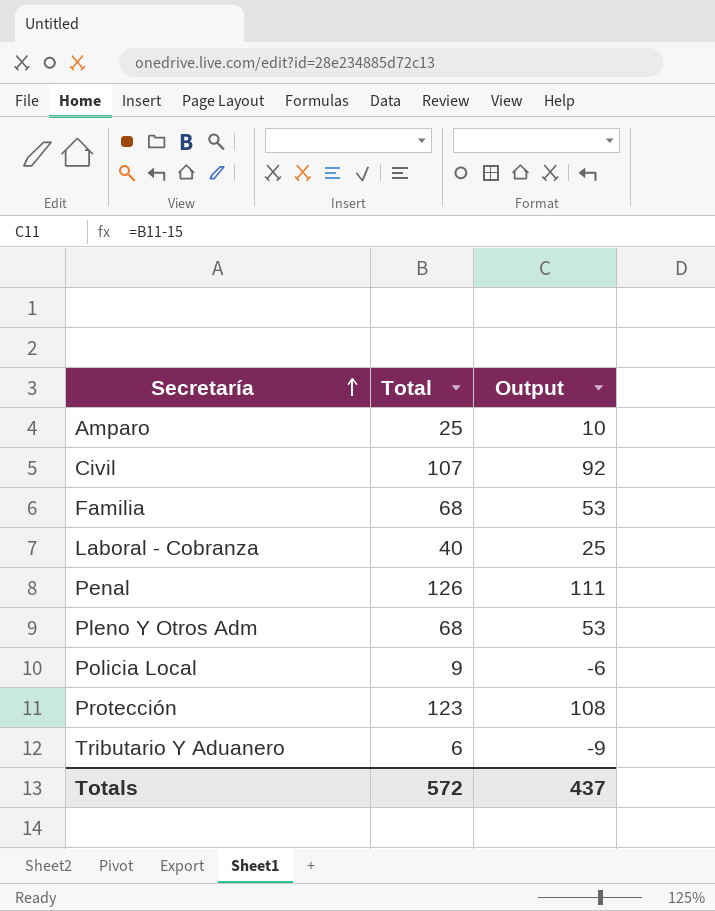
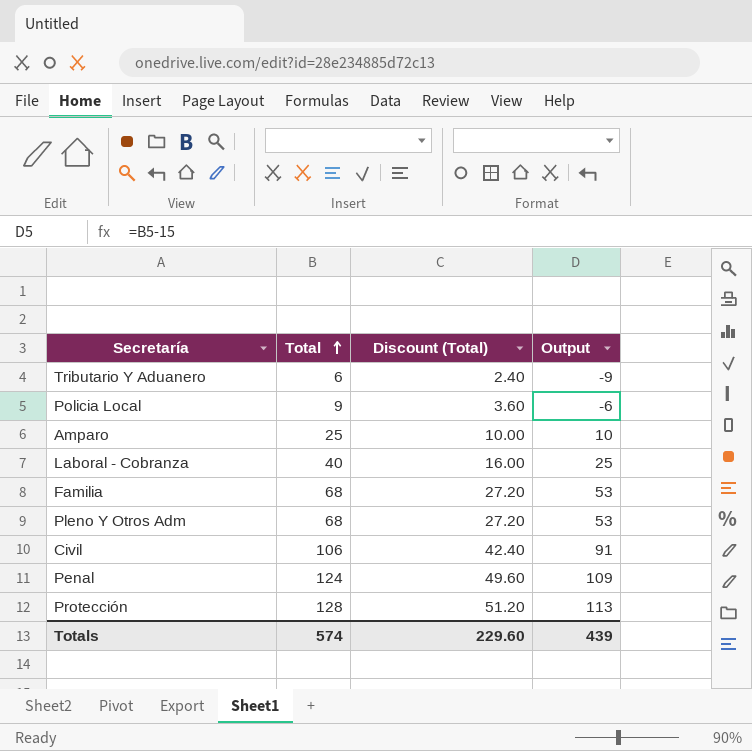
row order: Secretaría ascending -> Total ascending
column Discount (Total) | formula: none -> [Total] * 0.4
Civil | Total: 107 -> 106
Civil | Output: 92 -> 91
Penal | Total: 126 -> 124
Penal | Output: 111 -> 109
Protección | Total: 123 -> 128
Protección | Output: 108 -> 113
Totals | Total: 572 -> 574
Totals | Output: 437 -> 439

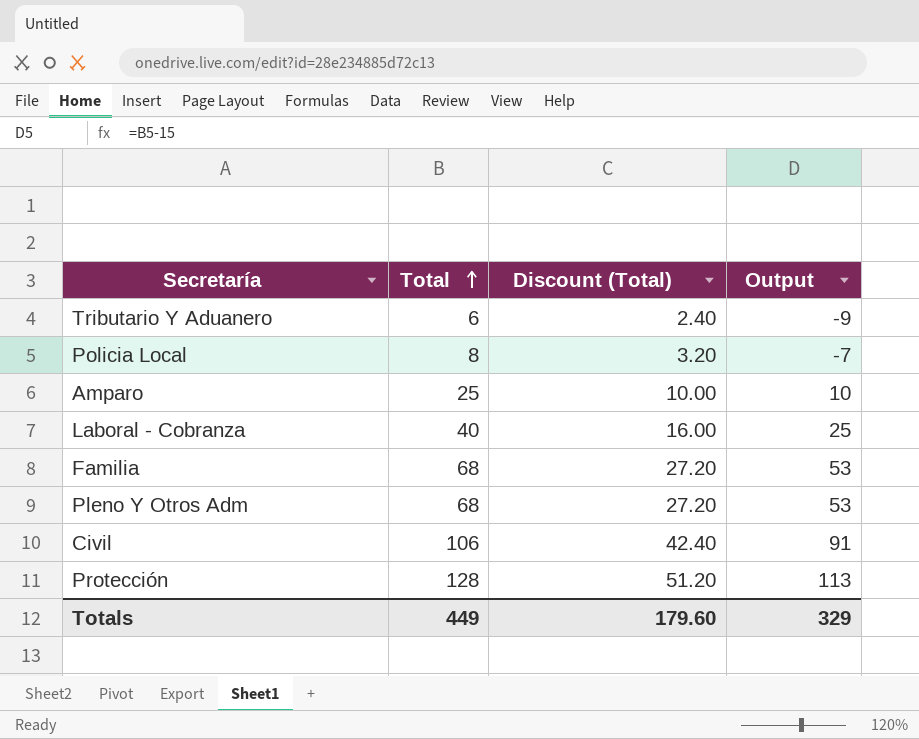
row Penal: 124 | 49.60 | 109 -> none
Policia Local | Total: 9 -> 8
Policia Local | Discount (Total): 3.60 -> 3.20
Policia Local | Output: -6 -> -7
Totals | Total: 574 -> 449
Totals | Discount (Total): 229.60 -> 179.60
Totals | Output: 439 -> 329

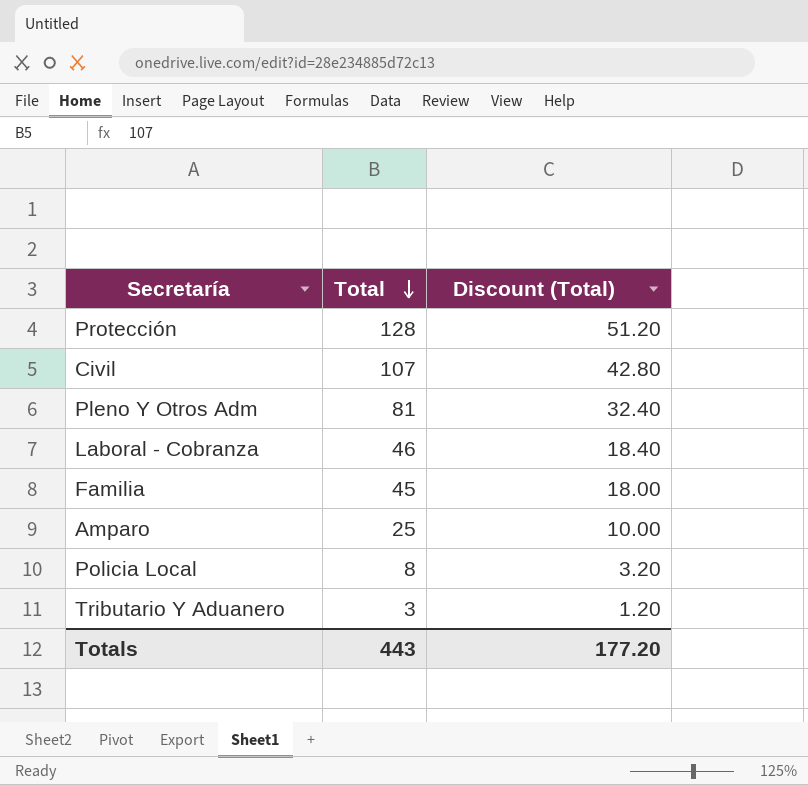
row order: Total ascending -> Total descending
column Output | formula: [Total] - 15 -> none
Civil | Total: 106 -> 107
Civil | Discount (Total): 42.40 -> 42.80
Pleno Y Otros Adm | Total: 68 -> 81
Pleno Y Otros Adm | Discount (Total): 27.20 -> 32.40
Laboral - Cobranza | Total: 40 -> 46
Laboral - Cobranza | Discount (Total): 16.00 -> 18.40
Familia | Total: 68 -> 45
Familia | Discount (Total): 27.20 -> 18.00
Tributario Y Aduanero | Total: 6 -> 3
Tributario Y Aduanero | Discount (Total): 2.40 -> 1.20
Totals | Total: 449 -> 443
Totals | Discount (Total): 179.60 -> 177.20

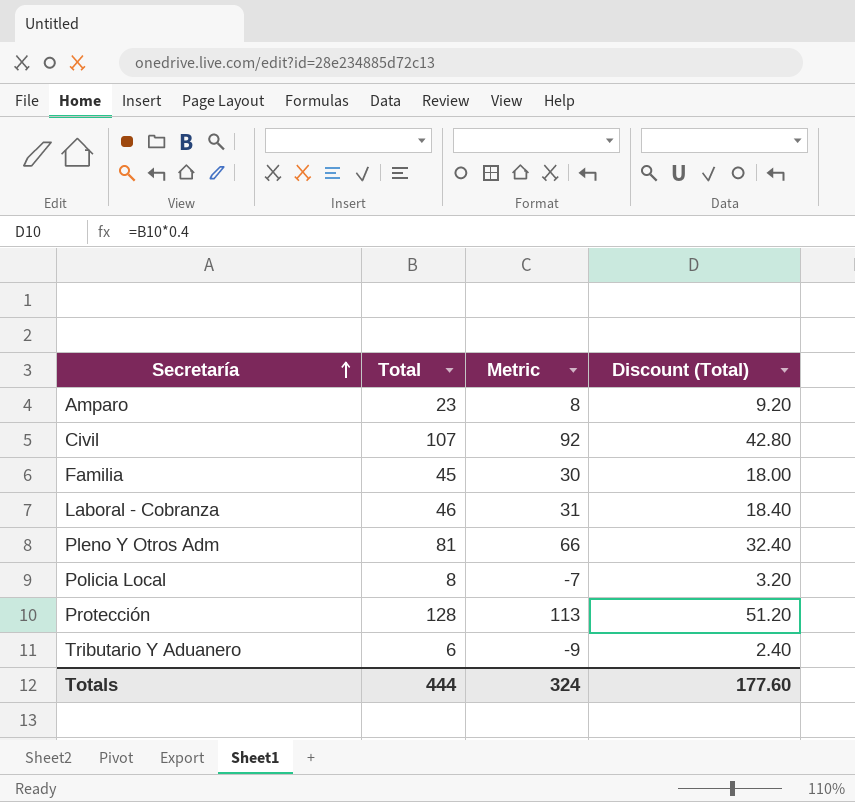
row order: Total descending -> Secretaría ascending
column Metric | formula: none -> [Total] - 15
Amparo | Total: 25 -> 23
Amparo | Discount (Total): 10.00 -> 9.20
Tributario Y Aduanero | Total: 3 -> 6
Tributario Y Aduanero | Discount (Total): 1.20 -> 2.40
Totals | Total: 443 -> 444
Totals | Discount (Total): 177.20 -> 177.60

